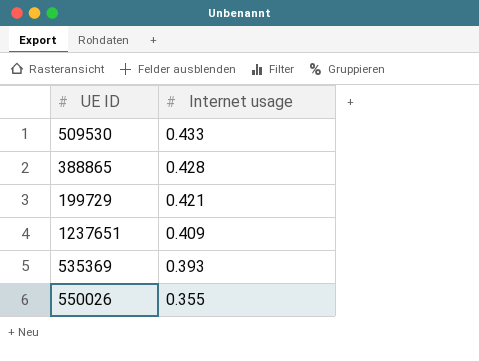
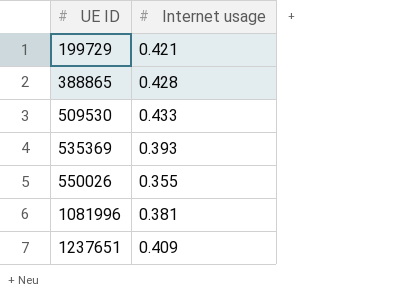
row order: Internet usage descending -> UE ID ascending
row 1081996: none -> 0.381

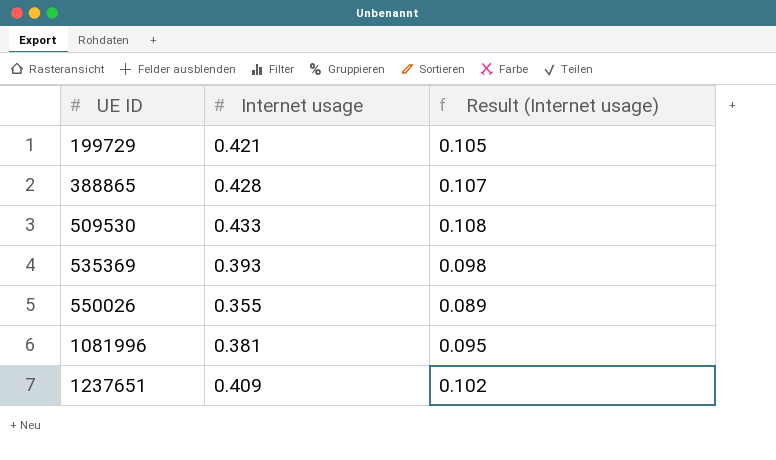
column Result (Internet usage) | formula: none -> [Internet usage] * 0.25

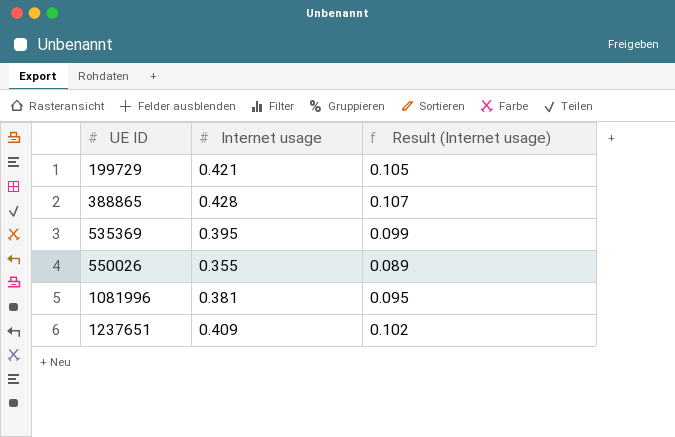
row 509530: 0.433 | 0.108 -> none
535369 | Internet usage: 0.393 -> 0.395
535369 | Result (Internet usage): 0.098 -> 0.099

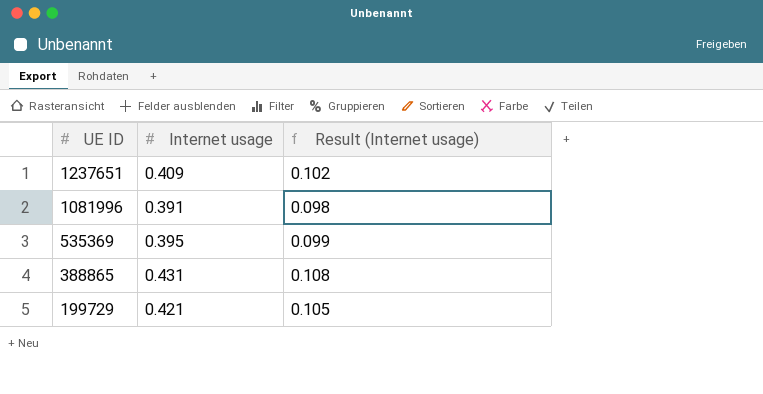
row order: UE ID ascending -> UE ID descending
row 550026: 0.355 | 0.089 -> none
1081996 | Internet usage: 0.381 -> 0.391
1081996 | Result (Internet usage): 0.095 -> 0.098
388865 | Internet usage: 0.428 -> 0.431
388865 | Result (Internet usage): 0.107 -> 0.108

